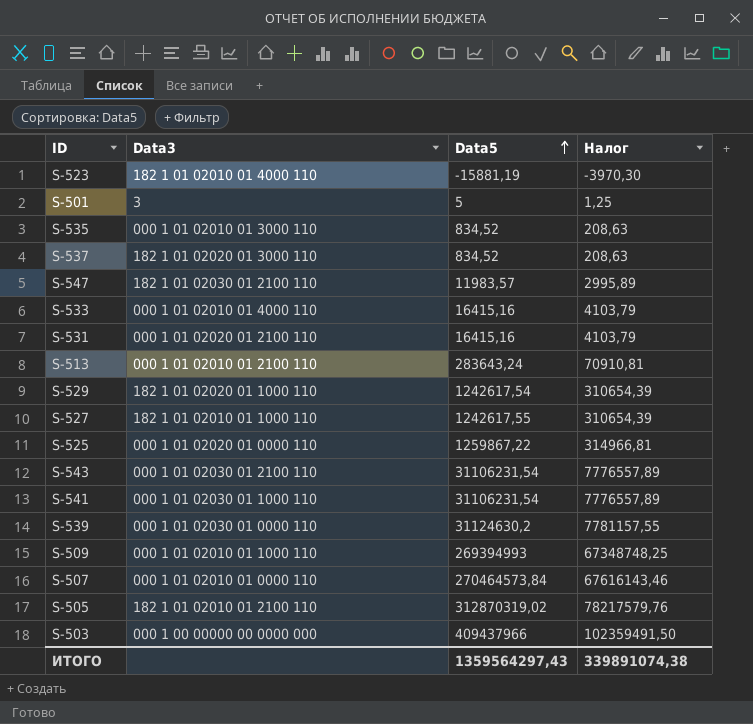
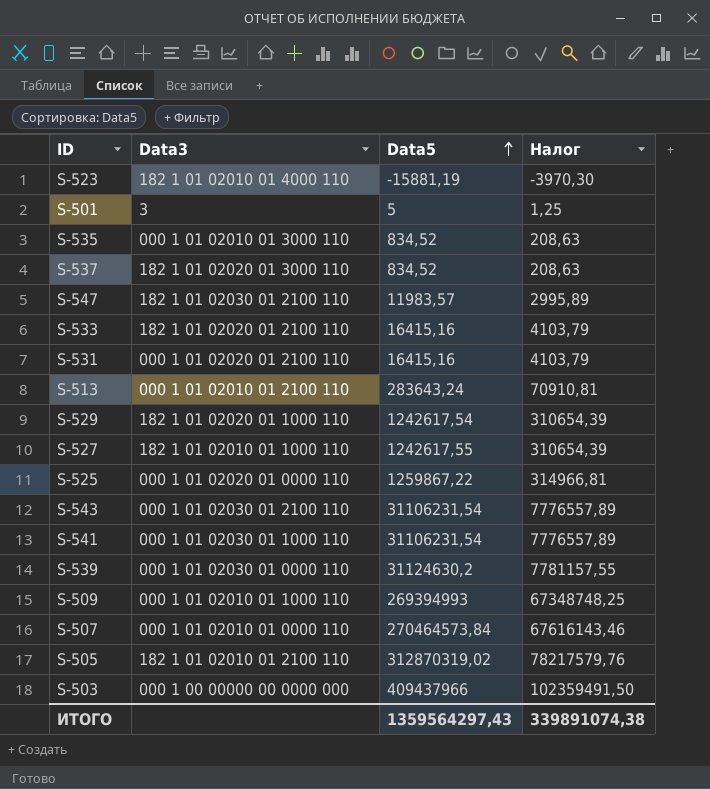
S-533 | Data3: 000 1 01 02010 01 4000 110 -> 182 1 01 02020 01 2100 110

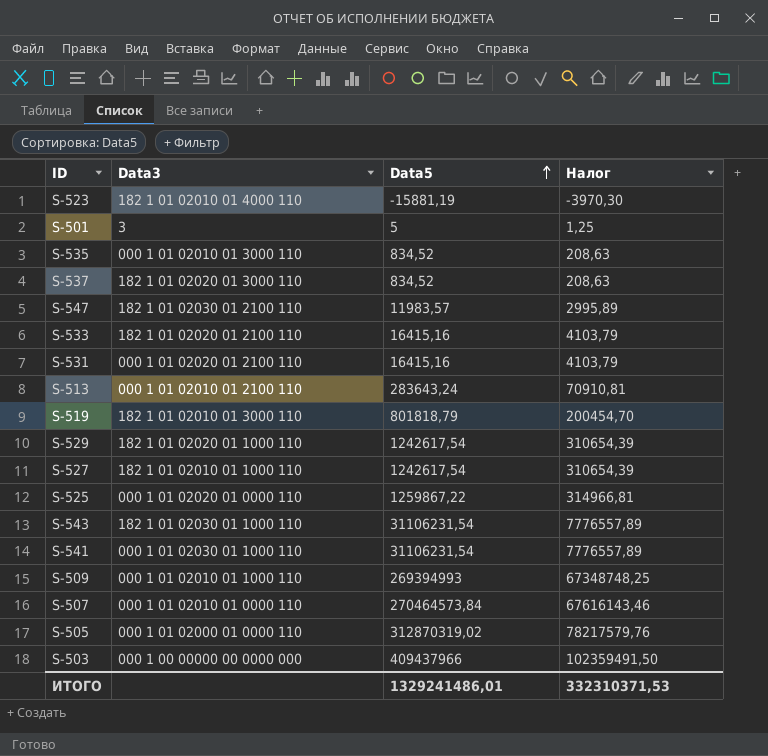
row S-539: 000 1 01 02030 01 0000 110 | 31124630,2 | 7781157,55 -> none
row S-519: none -> 182 1 01 02010 01 3000 110 | 801818,79 | 200454,70
S-527 | Data5: 1242617,55 -> 1242617,54
S-543 | Data3: 000 1 01 02030 01 2100 110 -> 182 1 01 02030 01 1000 110
S-505 | Data3: 182 1 01 02010 01 2100 110 -> 000 1 01 02000 01 0000 110
ИТОГО | Data5: 1359564297,43 -> 1329241486,01
ИТОГО | Налог: 339891074,38 -> 332310371,53

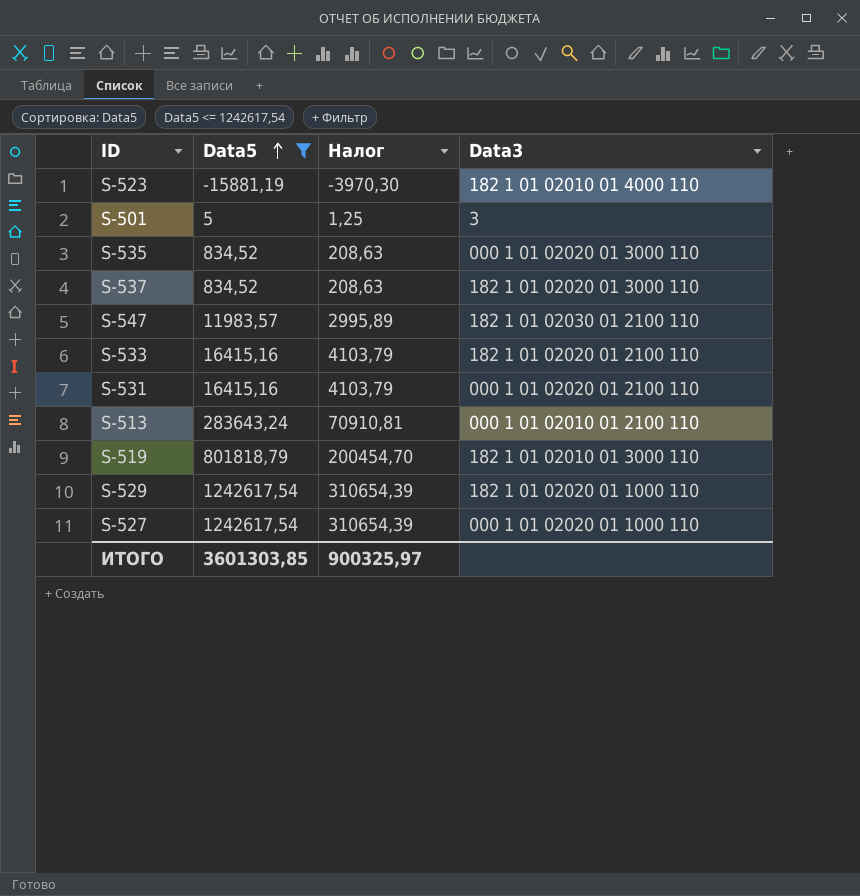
filter: none -> Data5 <= 1242617,54
column Data3 | position: 2 -> 4
S-535 | Data3: 000 1 01 02010 01 3000 110 -> 000 1 01 02020 01 3000 110
S-527 | Data3: 182 1 01 02010 01 1000 110 -> 000 1 01 02020 01 1000 110
ИТОГО | Data5: 1329241486,01 -> 3601303,85
ИТОГО | Налог: 332310371,53 -> 900325,97

